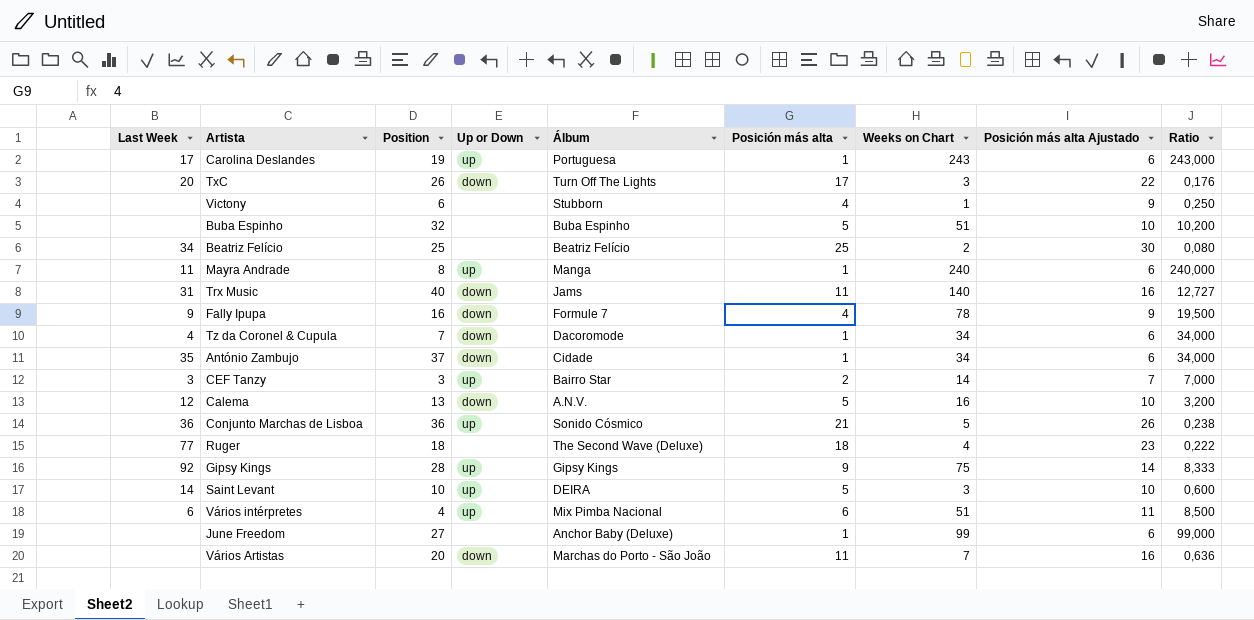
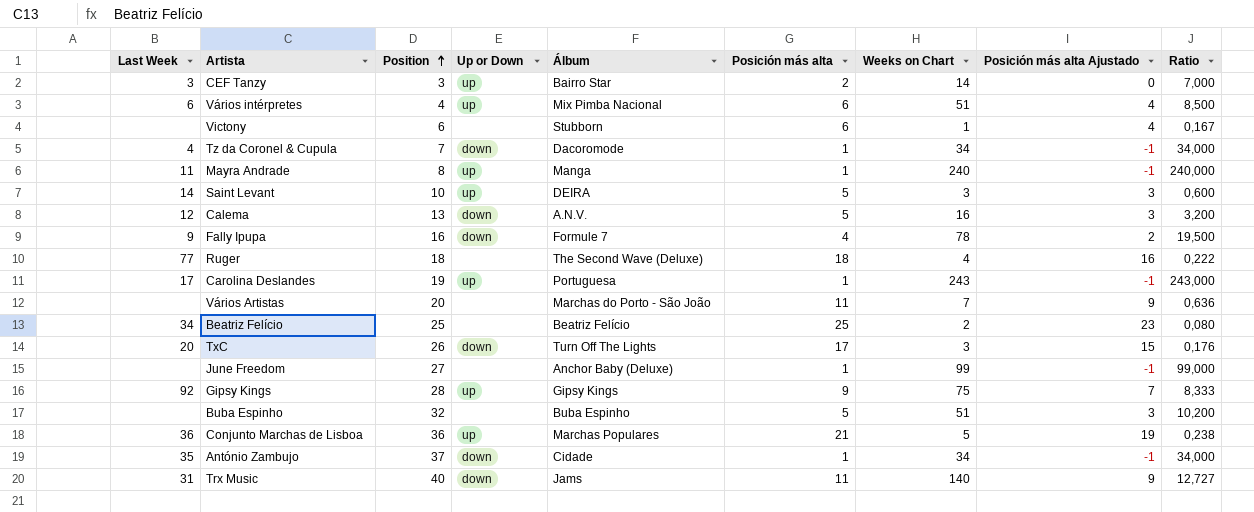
row order: none -> Position ascending
column Posición más alta Ajustado | formula: [Posición más alta] + 5 -> [Posición más alta] - 2
Victony | Posición más alta: 4 -> 6
Victony | Ratio: 0,250 -> 0,167
Vários Artistas | Up or Down: down -> none
Conjunto Marchas de Lisboa | Álbum: Sonido Cósmico -> Marchas Populares

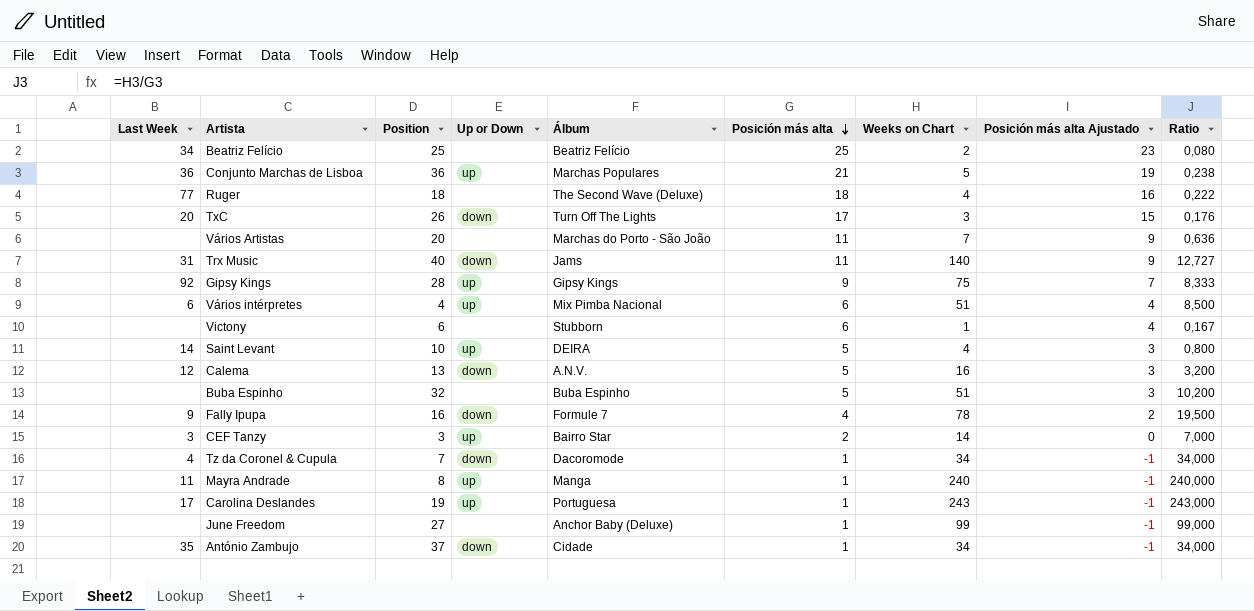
row order: Position ascending -> Posición más alta descending
Saint Levant | Weeks on Chart: 3 -> 4
Saint Levant | Ratio: 0,600 -> 0,800

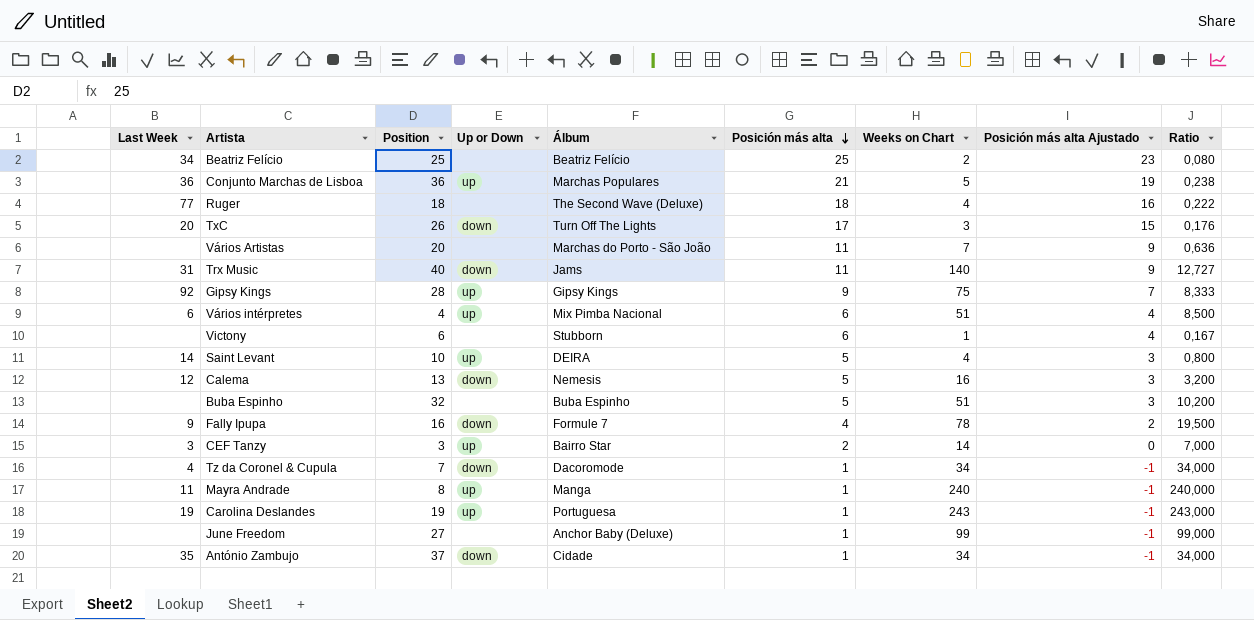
Calema | Álbum: A.N.V. -> Nemesis
Carolina Deslandes | Last Week: 17 -> 19

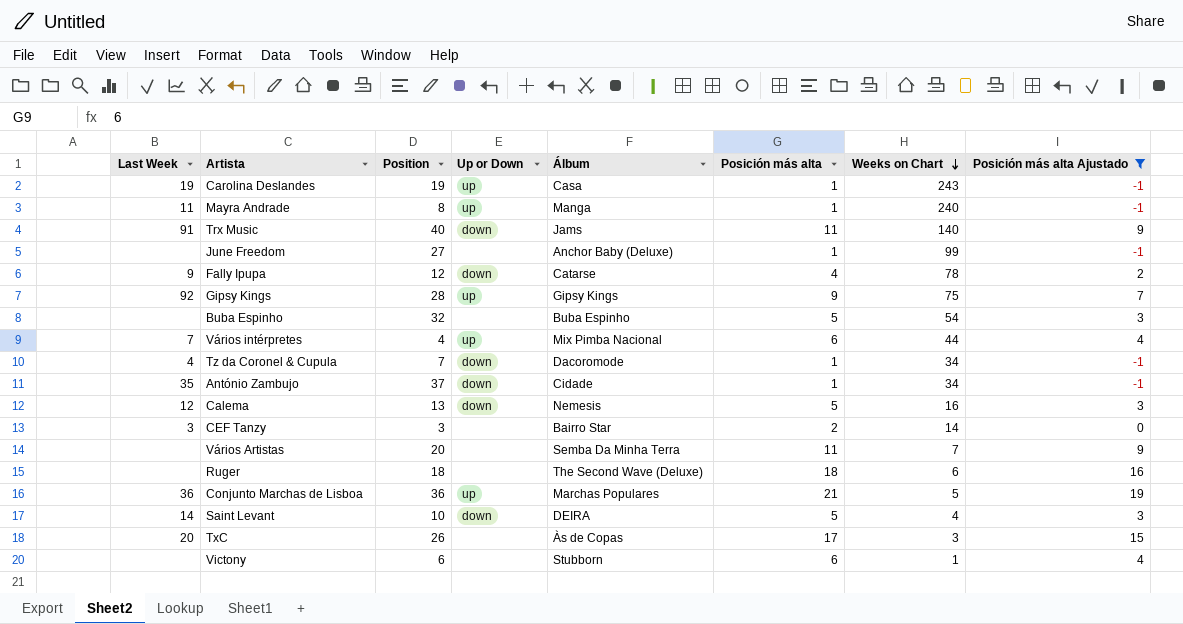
filter: none -> Posición más alta Ajustado != 23
row order: Posición más alta descending -> Weeks on Chart descending
column Ratio | formula: [Weeks on Chart] / [Posición más alta] -> none
Carolina Deslandes | Álbum: Portuguesa -> Casa
Trx Music | Last Week: 31 -> 91
Fally Ipupa | Position: 16 -> 12
Fally Ipupa | Álbum: Formule 7 -> Catarse
Buba Espinho | Weeks on Chart: 51 -> 54
Vários intérpretes | Last Week: 6 -> 7
Vários intérpretes | Weeks on Chart: 51 -> 44
CEF Tanzy | Up or Down: up -> none
Vários Artistas | Álbum: Marchas do Porto - São João -> Semba Da Minha Terra
Ruger | Last Week: 77 -> none
Ruger | Weeks on Chart: 4 -> 6
Saint Levant | Up or Down: up -> down
TxC | Up or Down: down -> none
TxC | Álbum: Turn Off The Lights -> Às de Copas

